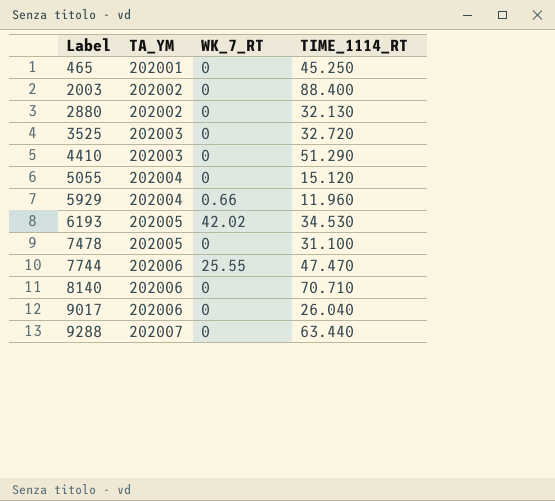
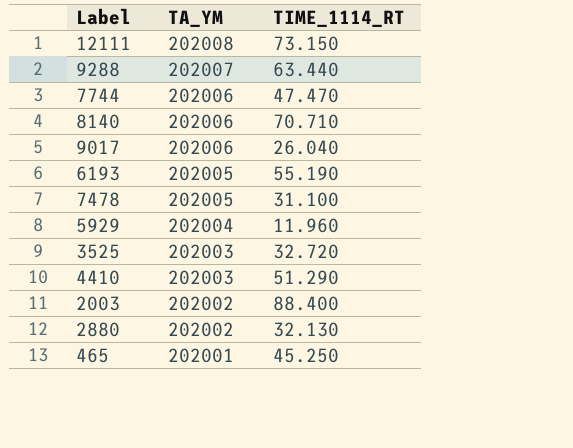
row order: Label ascending -> TA_YM descending
column WK_7_RT | position: 3 -> none
row 5055: 202004 | 0 | 15.120 -> none
row 12111: none -> 202008 | 73.150
6193 | TIME_1114_RT: 34.530 -> 55.190

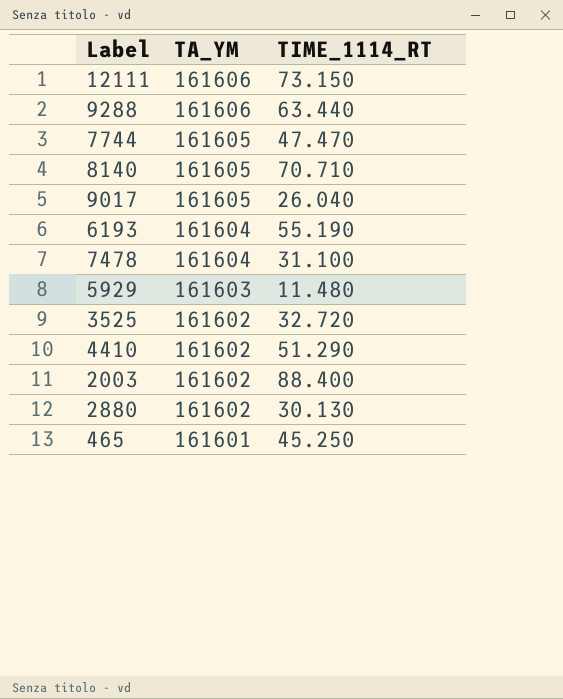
12111 | TA_YM: 202008 -> 161606
9288 | TA_YM: 202007 -> 161606
7744 | TA_YM: 202006 -> 161605
8140 | TA_YM: 202006 -> 161605
9017 | TA_YM: 202006 -> 161605
6193 | TA_YM: 202005 -> 161604
7478 | TA_YM: 202005 -> 161604
5929 | TA_YM: 202004 -> 161603
5929 | TIME_1114_RT: 11.960 -> 11.480
3525 | TA_YM: 202003 -> 161602
4410 | TA_YM: 202003 -> 161602
2003 | TA_YM: 202002 -> 161602
2880 | TA_YM: 202002 -> 161602
2880 | TIME_1114_RT: 32.130 -> 30.130
465 | TA_YM: 202001 -> 161601

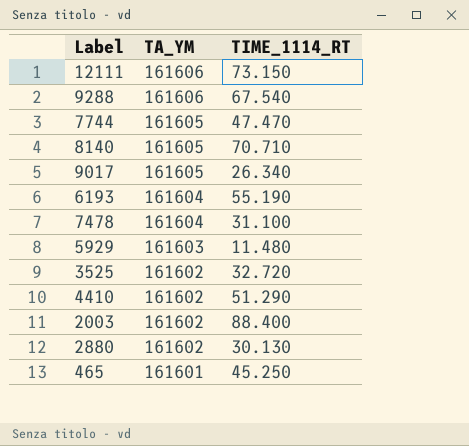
9288 | TIME_1114_RT: 63.440 -> 67.540
9017 | TIME_1114_RT: 26.040 -> 26.340

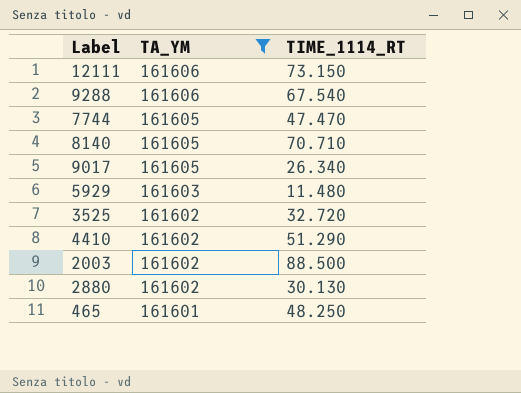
filter: none -> TA_YM != 161604
2003 | TIME_1114_RT: 88.400 -> 88.500
465 | TIME_1114_RT: 45.250 -> 48.250

